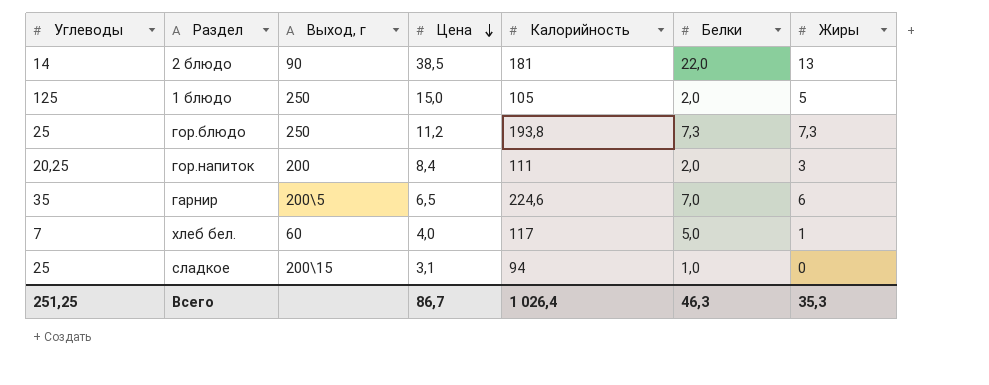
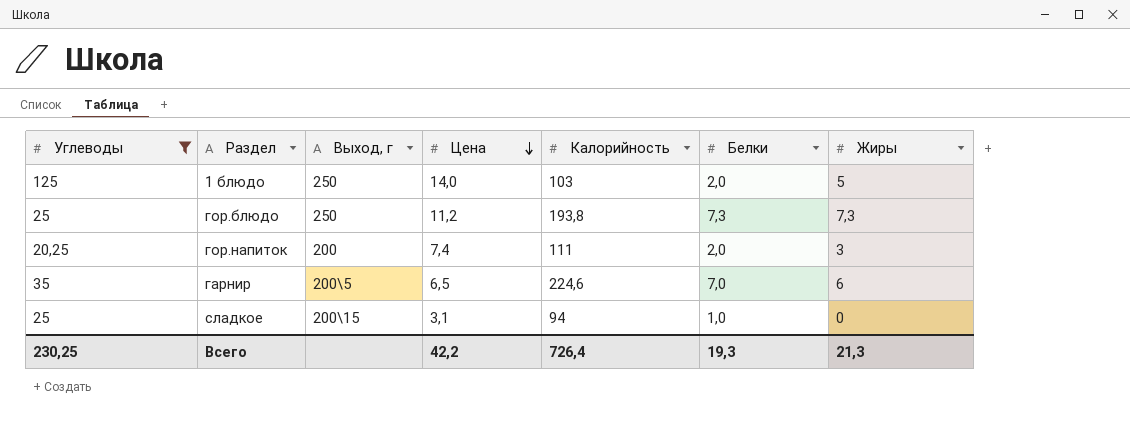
filter: none -> Углеводы >= 20,25
1 блюдо | Цена: 15,0 -> 14,0
1 блюдо | Калорийность: 105 -> 103
гор.напиток | Цена: 8,4 -> 7,4
Всего | Углеводы: 251,25 -> 230,25
Всего | Цена: 86,7 -> 42,2
Всего | Калорийность: 1 026,4 -> 726,4
Всего | Белки: 46,3 -> 19,3
Всего | Жиры: 35,3 -> 21,3

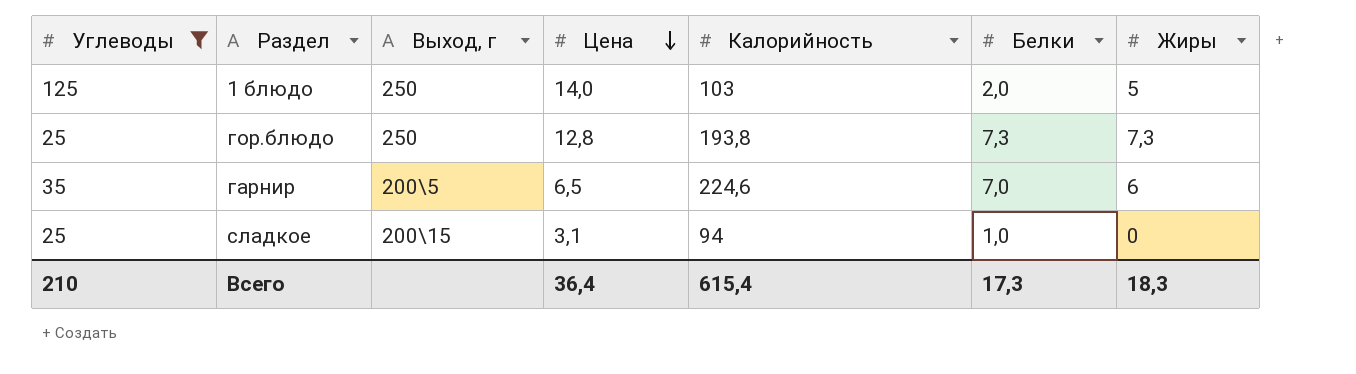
row гор.напиток: 20,25 | 200 | 7,4 | 111 | 2,0 | 3 -> none
гор.блюдо | Цена: 11,2 -> 12,8
Всего | Углеводы: 230,25 -> 210
Всего | Цена: 42,2 -> 36,4
Всего | Калорийность: 726,4 -> 615,4
Всего | Белки: 19,3 -> 17,3
Всего | Жиры: 21,3 -> 18,3

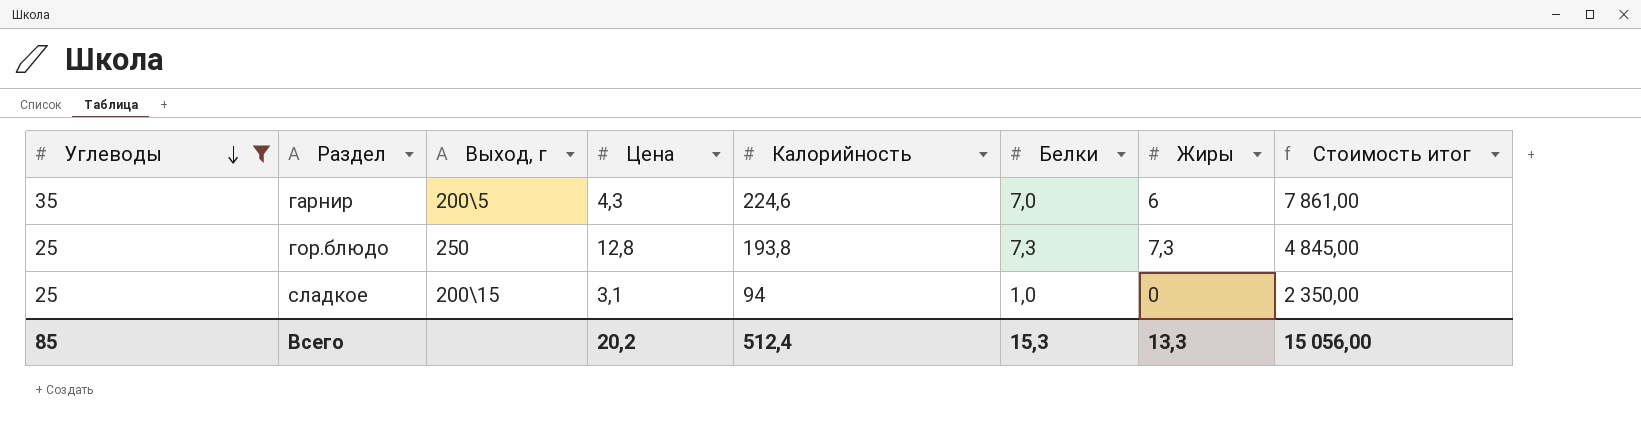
row order: Цена descending -> Углеводы descending
column Стоимость итог | formula: none -> [Углеводы] * [Калорийность]
row 1 блюдо: 125 | 250 | 14,0 | 103 | 2,0 | 5 -> none
гарнир | Цена: 6,5 -> 4,3
Всего | Углеводы: 210 -> 85
Всего | Цена: 36,4 -> 20,2
Всего | Калорийность: 615,4 -> 512,4
Всего | Белки: 17,3 -> 15,3
Всего | Жиры: 18,3 -> 13,3

